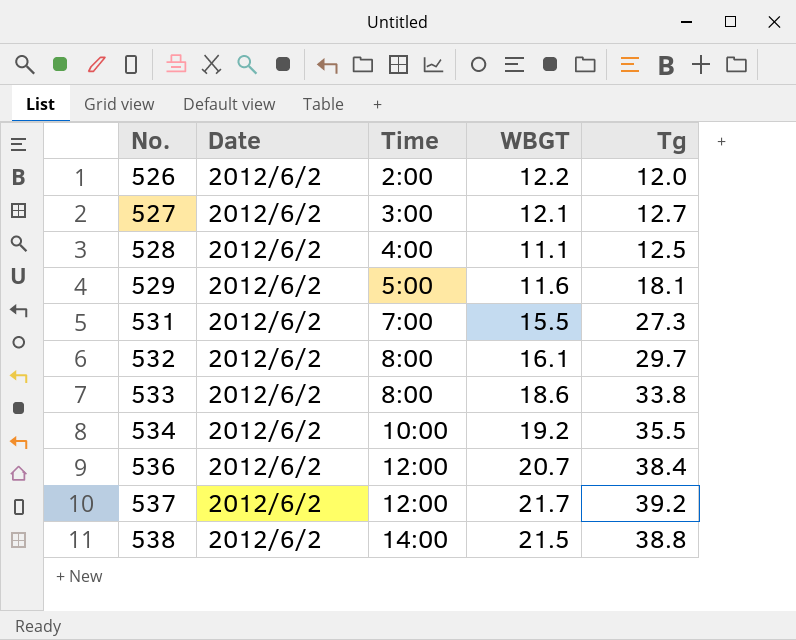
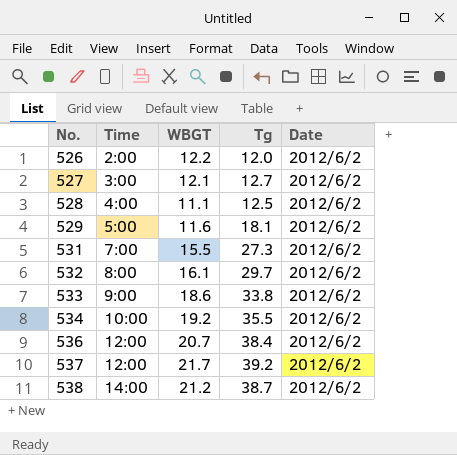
column Date | position: 2 -> 5
533 | Time: 8:00 -> 9:00
538 | WBGT: 21.5 -> 21.2
538 | Tg: 38.8 -> 38.7

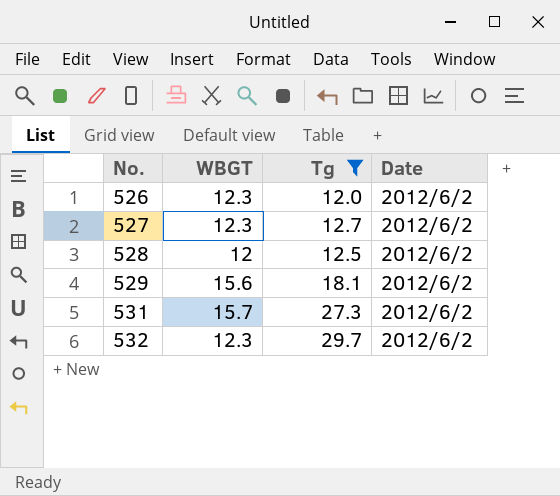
filter: none -> Tg <= 29.7
column Time | position: 2 -> none
526 | WBGT: 12.2 -> 12.3
527 | WBGT: 12.1 -> 12.3
528 | WBGT: 11.1 -> 12
529 | WBGT: 11.6 -> 15.6
531 | WBGT: 15.5 -> 15.7
532 | WBGT: 16.1 -> 12.3

